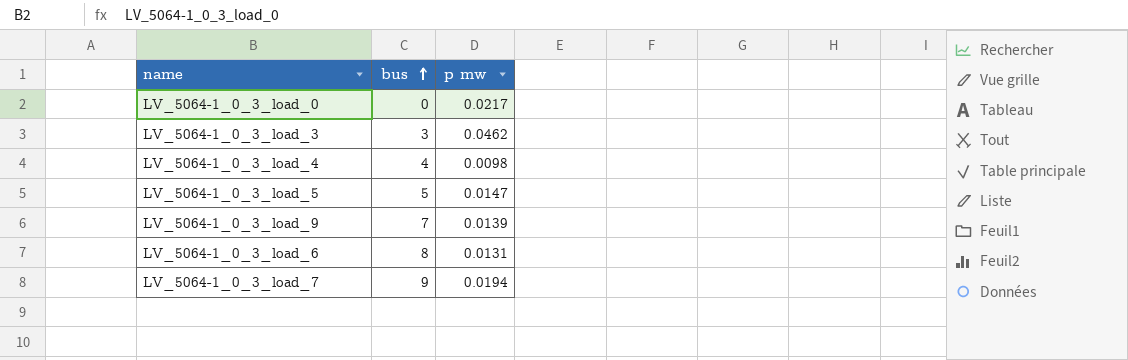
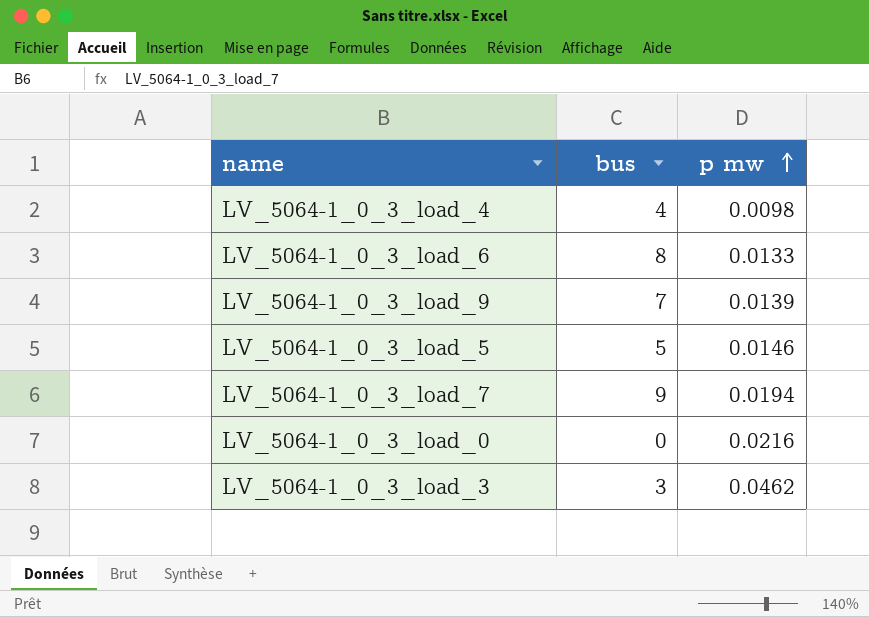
row order: bus ascending -> p mw ascending
LV_5064-1_0_3_load_6 | p mw: 0.0131 -> 0.0133
LV_5064-1_0_3_load_5 | p mw: 0.0147 -> 0.0146
LV_5064-1_0_3_load_0 | p mw: 0.0217 -> 0.0216

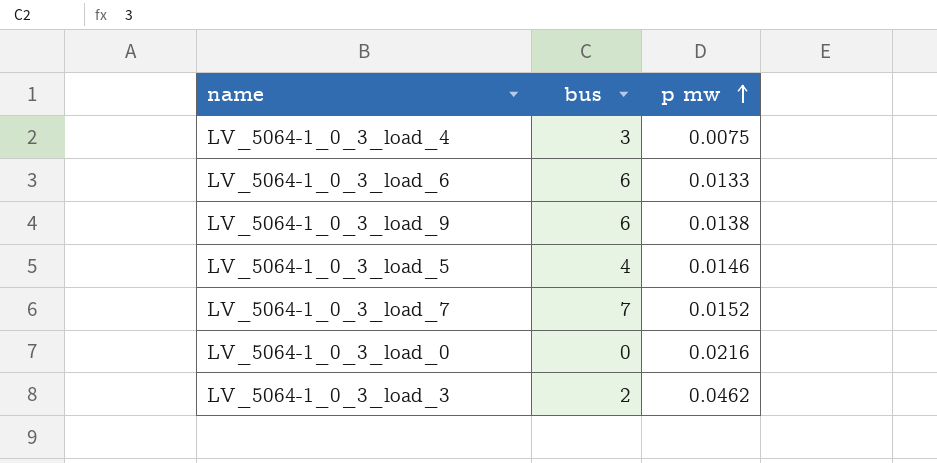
LV_5064-1_0_3_load_4 | bus: 4 -> 3
LV_5064-1_0_3_load_4 | p mw: 0.0098 -> 0.0075
LV_5064-1_0_3_load_6 | bus: 8 -> 6
LV_5064-1_0_3_load_9 | bus: 7 -> 6
LV_5064-1_0_3_load_9 | p mw: 0.0139 -> 0.0138
LV_5064-1_0_3_load_5 | bus: 5 -> 4
LV_5064-1_0_3_load_7 | bus: 9 -> 7
LV_5064-1_0_3_load_7 | p mw: 0.0194 -> 0.0152
LV_5064-1_0_3_load_3 | bus: 3 -> 2

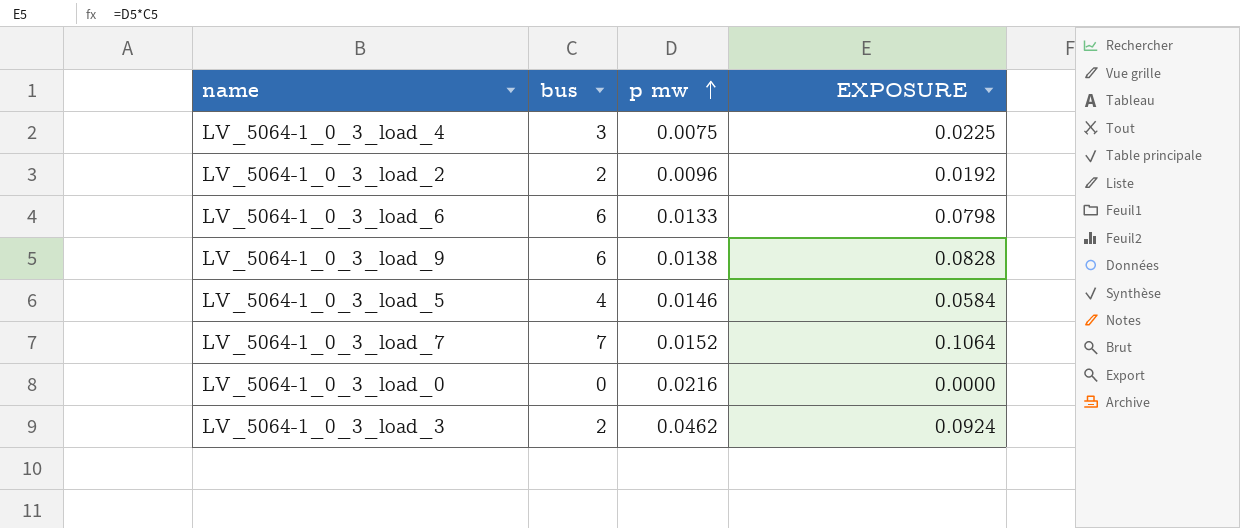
column EXPOSURE | formula: none -> [bus] * [p mw]
row LV_5064-1_0_3_load_2: none -> 2 | 0.0096 | 0.0192

